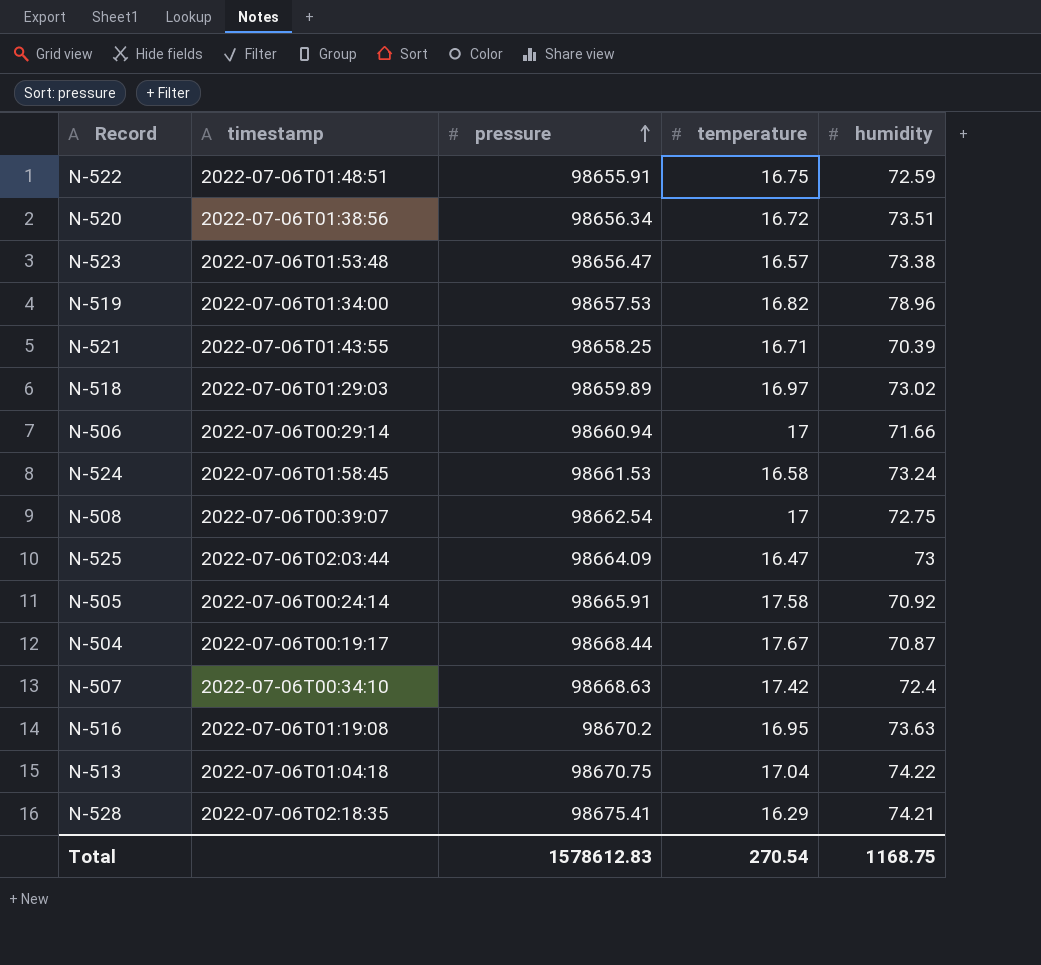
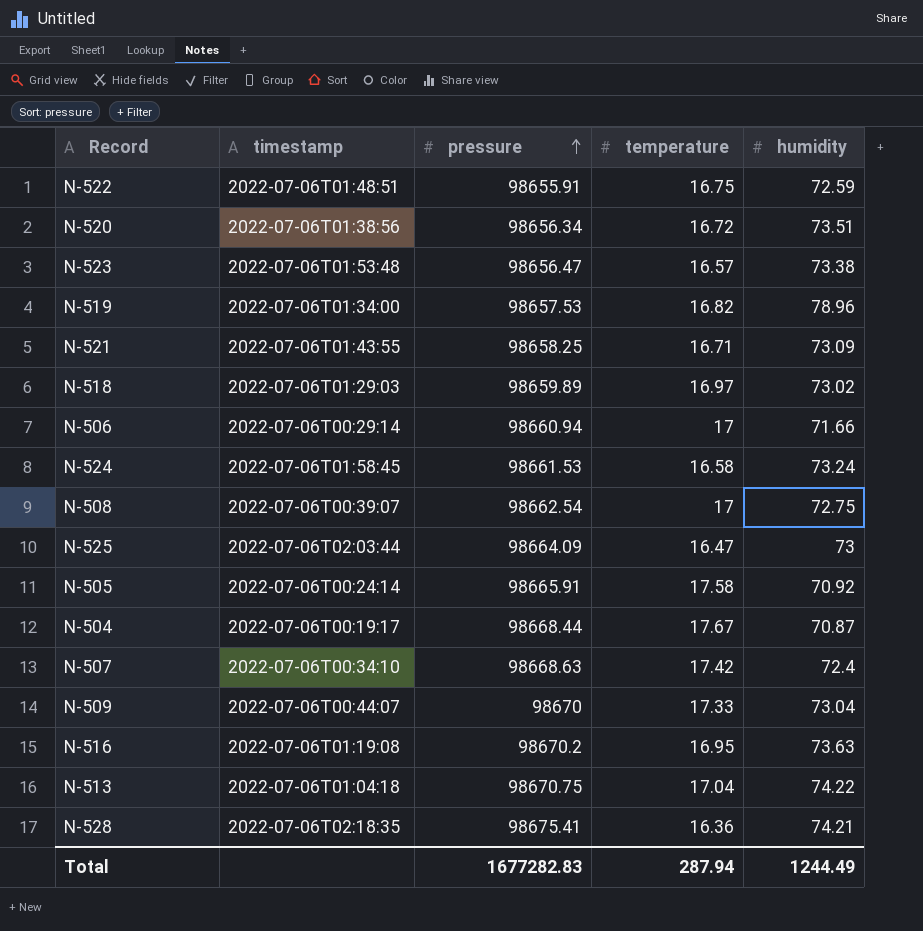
N-521 | humidity: 70.39 -> 73.09
row N-509: none -> 2022-07-06T00:44:07 | 98670 | 17.33 | 73.04
N-528 | temperature: 16.29 -> 16.36
Total | pressure: 1578612.83 -> 1677282.83
Total | temperature: 270.54 -> 287.94
Total | humidity: 1168.75 -> 1244.49

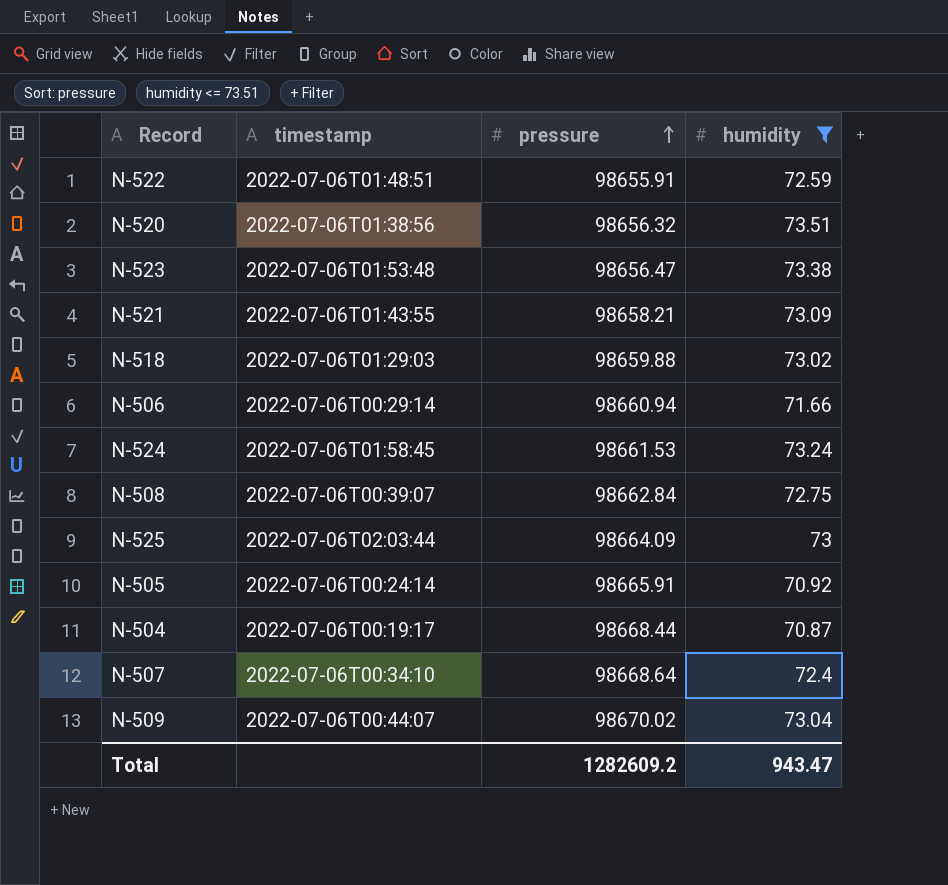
filter: none -> humidity <= 73.51
column temperature | position: 4 -> none
N-520 | pressure: 98656.34 -> 98656.32
N-521 | pressure: 98658.25 -> 98658.21
N-518 | pressure: 98659.89 -> 98659.88
N-508 | pressure: 98662.54 -> 98662.84
N-507 | pressure: 98668.63 -> 98668.64
N-509 | pressure: 98670 -> 98670.02
Total | pressure: 1677282.83 -> 1282609.2
Total | humidity: 1244.49 -> 943.47

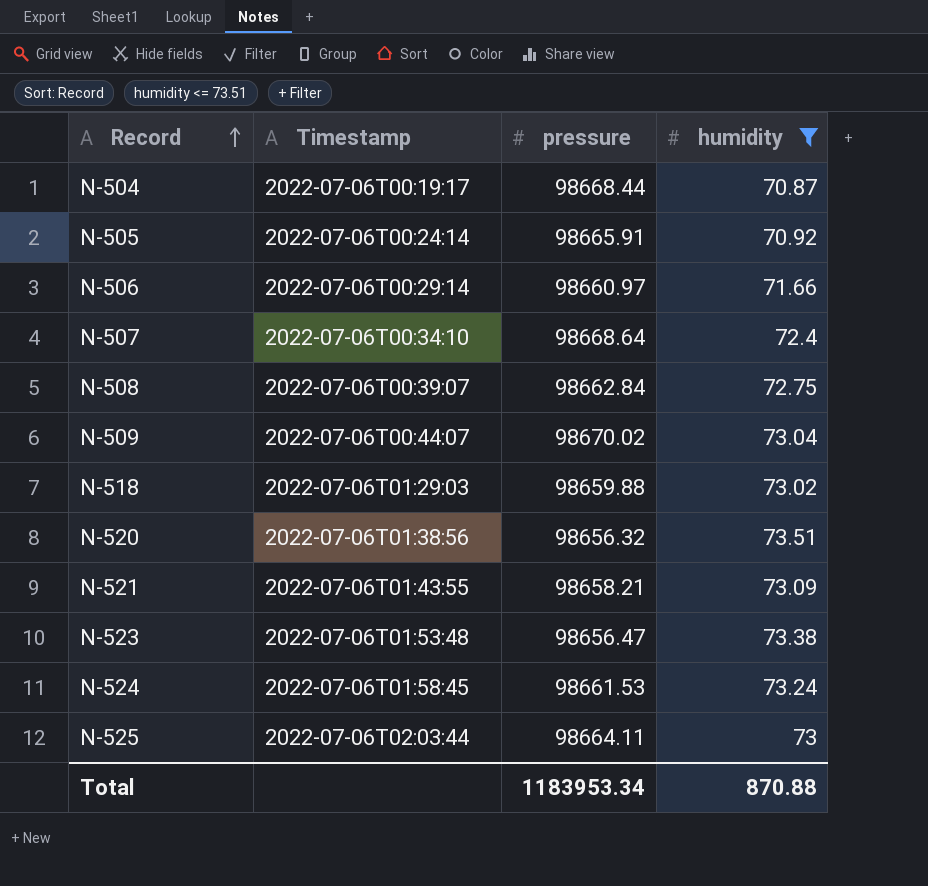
row order: pressure ascending -> Record ascending
column name: timestamp -> Timestamp
row N-522: 2022-07-06T01:48:51 | 98655.91 | 72.59 -> none
N-506 | pressure: 98660.94 -> 98660.97
N-525 | pressure: 98664.09 -> 98664.11
Total | pressure: 1282609.2 -> 1183953.34
Total | humidity: 943.47 -> 870.88

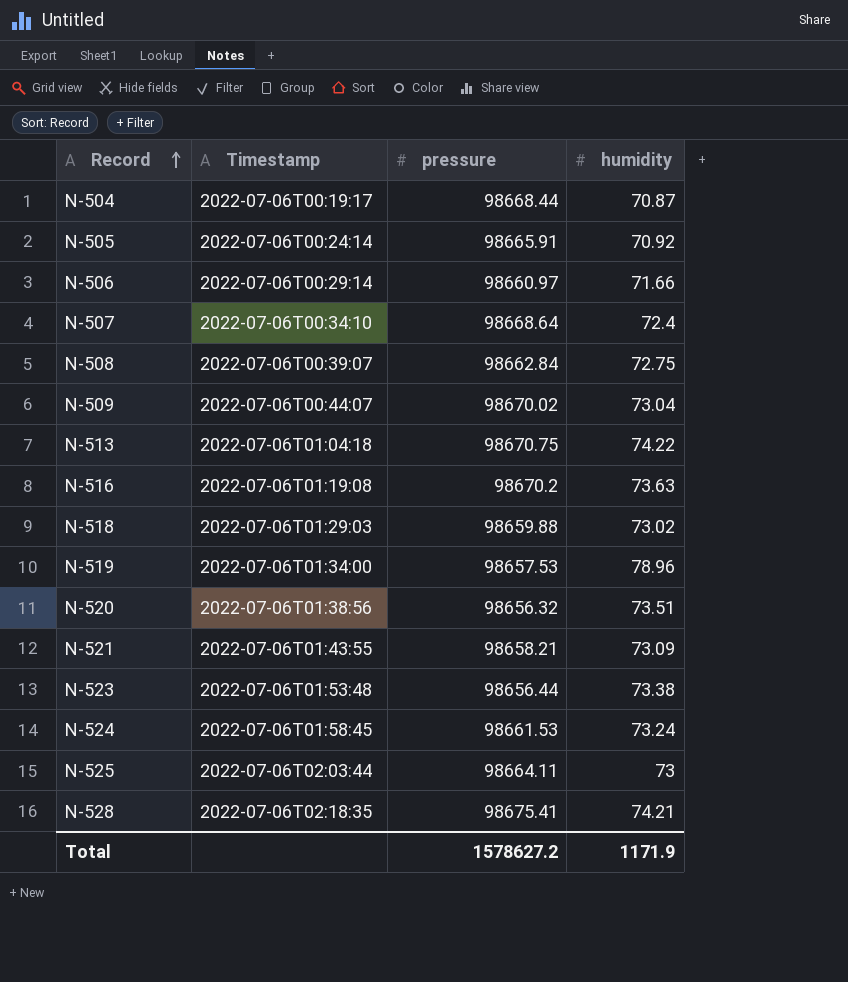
filter: humidity <= 73.51 -> none
N-523 | pressure: 98656.47 -> 98656.44
Total | pressure: 1183953.34 -> 1578627.2
Total | humidity: 870.88 -> 1171.9

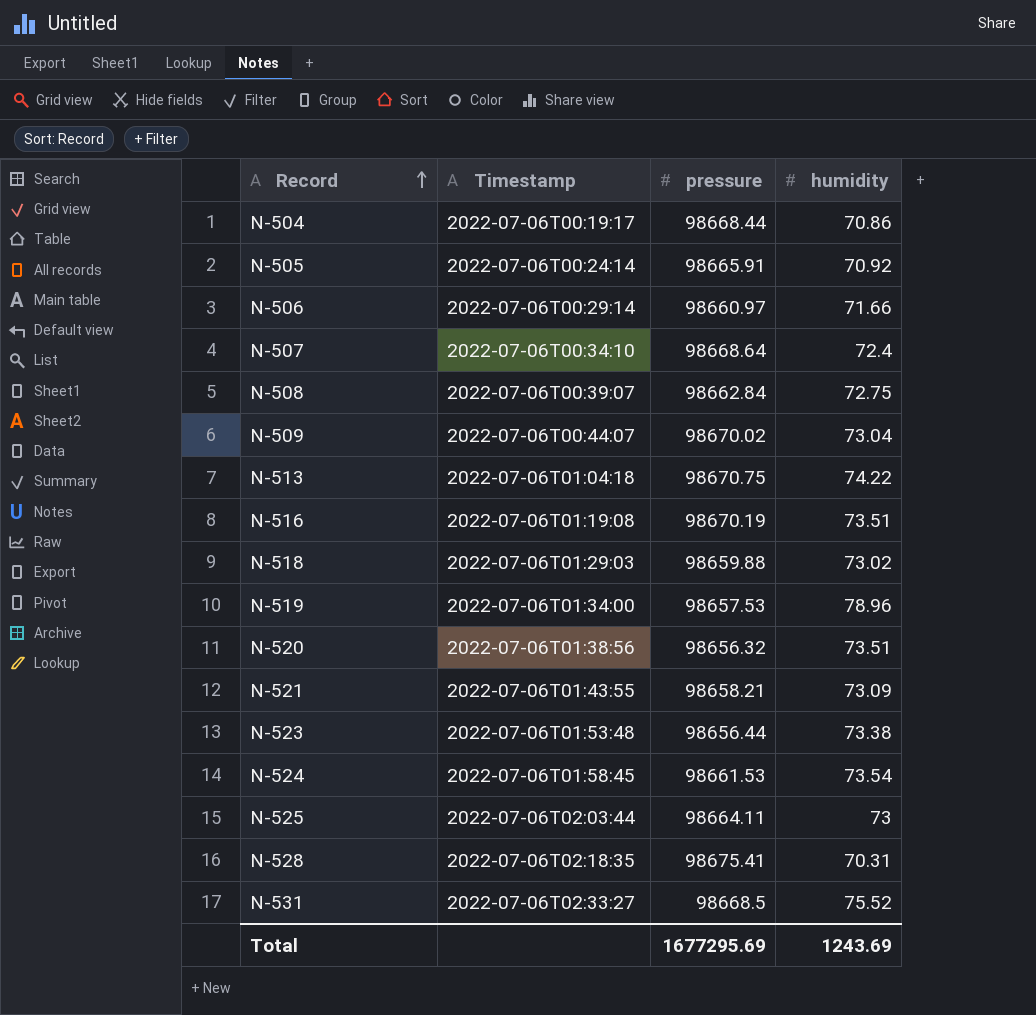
N-504 | humidity: 70.87 -> 70.86
N-516 | pressure: 98670.2 -> 98670.19
N-516 | humidity: 73.63 -> 73.51
N-524 | humidity: 73.24 -> 73.54
N-528 | humidity: 74.21 -> 70.31
row N-531: none -> 2022-07-06T02:33:27 | 98668.5 | 75.52
Total | pressure: 1578627.2 -> 1677295.69
Total | humidity: 1171.9 -> 1243.69

